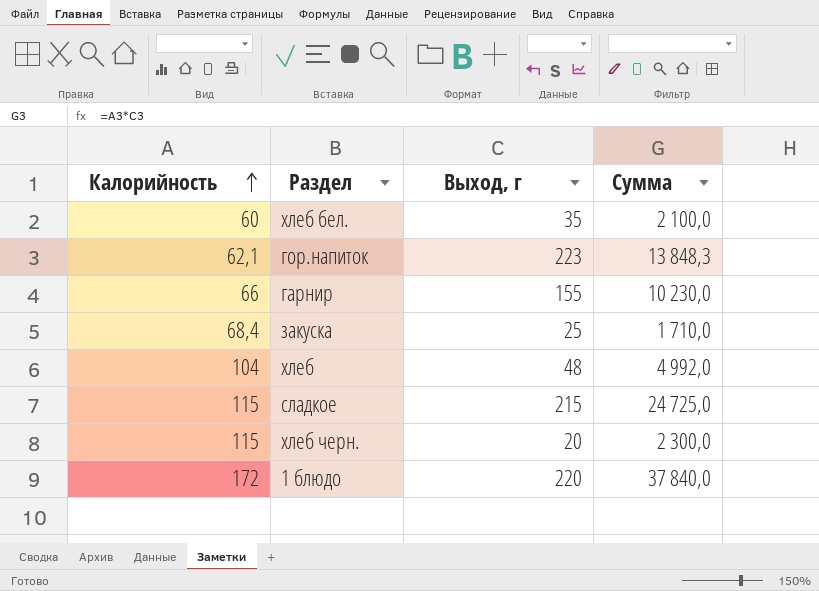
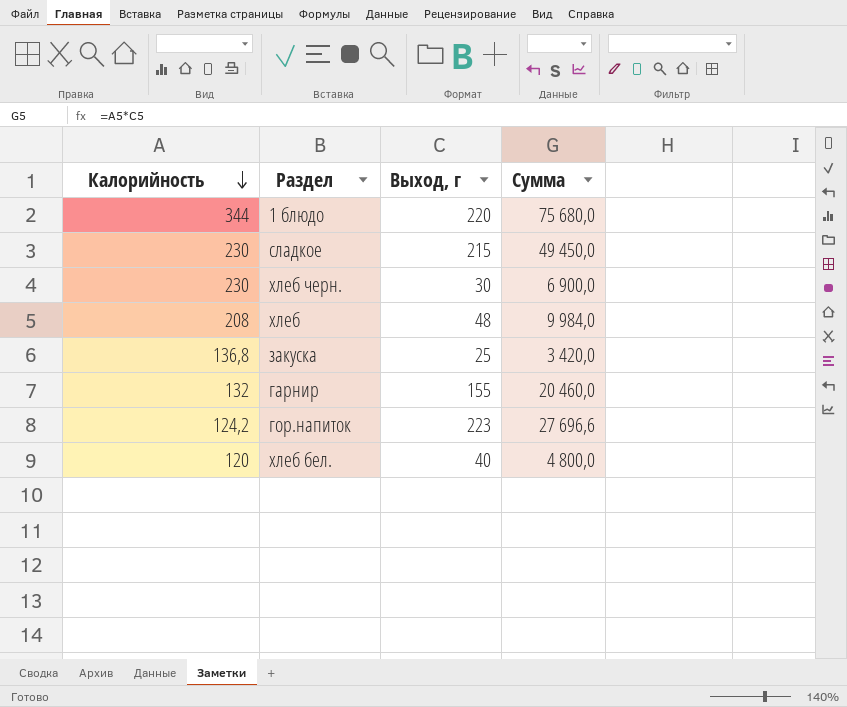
row order: Калорийность ascending -> Калорийность descending
1 блюдо | Калорийность: 172 -> 344
1 блюдо | Сумма: 37 840,0 -> 75 680,0
сладкое | Калорийность: 115 -> 230
сладкое | Сумма: 24 725,0 -> 49 450,0
хлеб черн. | Калорийность: 115 -> 230
хлеб черн. | Выход, г: 20 -> 30
хлеб черн. | Сумма: 2 300,0 -> 6 900,0
хлеб | Калорийность: 104 -> 208
хлеб | Сумма: 4 992,0 -> 9 984,0
закуска | Калорийность: 68,4 -> 136,8
закуска | Сумма: 1 710,0 -> 3 420,0
гарнир | Калорийность: 66 -> 132
гарнир | Сумма: 10 230,0 -> 20 460,0
гор.напиток | Калорийность: 62,1 -> 124,2
гор.напиток | Сумма: 13 848,3 -> 27 696,6
хлеб бел. | Калорийность: 60 -> 120
хлеб бел. | Выход, г: 35 -> 40
хлеб бел. | Сумма: 2 100,0 -> 4 800,0

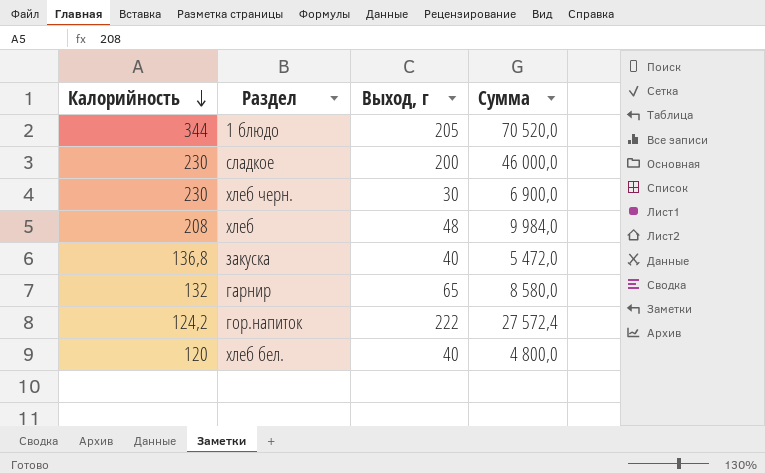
1 блюдо | Выход, г: 220 -> 205
1 блюдо | Сумма: 75 680,0 -> 70 520,0
сладкое | Выход, г: 215 -> 200
сладкое | Сумма: 49 450,0 -> 46 000,0
закуска | Выход, г: 25 -> 40
закуска | Сумма: 3 420,0 -> 5 472,0
гарнир | Выход, г: 155 -> 65
гарнир | Сумма: 20 460,0 -> 8 580,0
гор.напиток | Выход, г: 223 -> 222
гор.напиток | Сумма: 27 696,6 -> 27 572,4

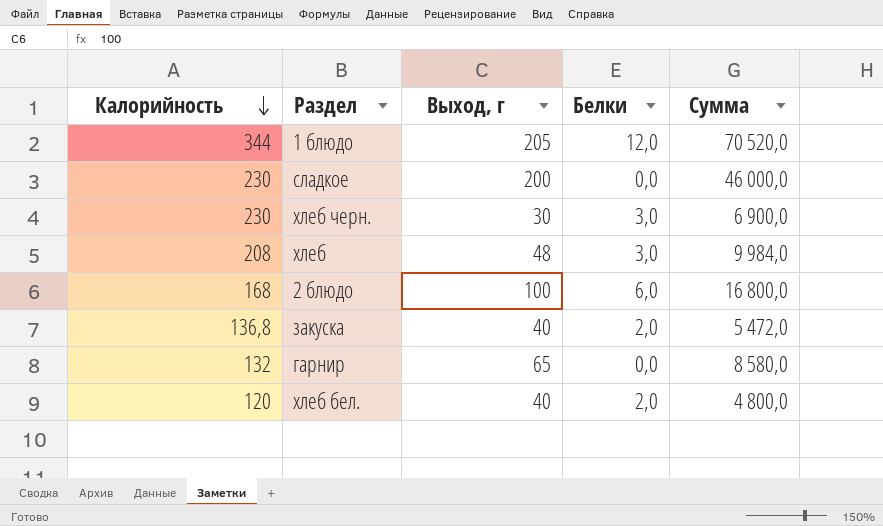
column Белки | position: none -> 4
row гор.напиток: 124,2 | 222 | 27 572,4 -> none
row 2 блюдо: none -> 168 | 100 | 6,0 | 16 800,0

